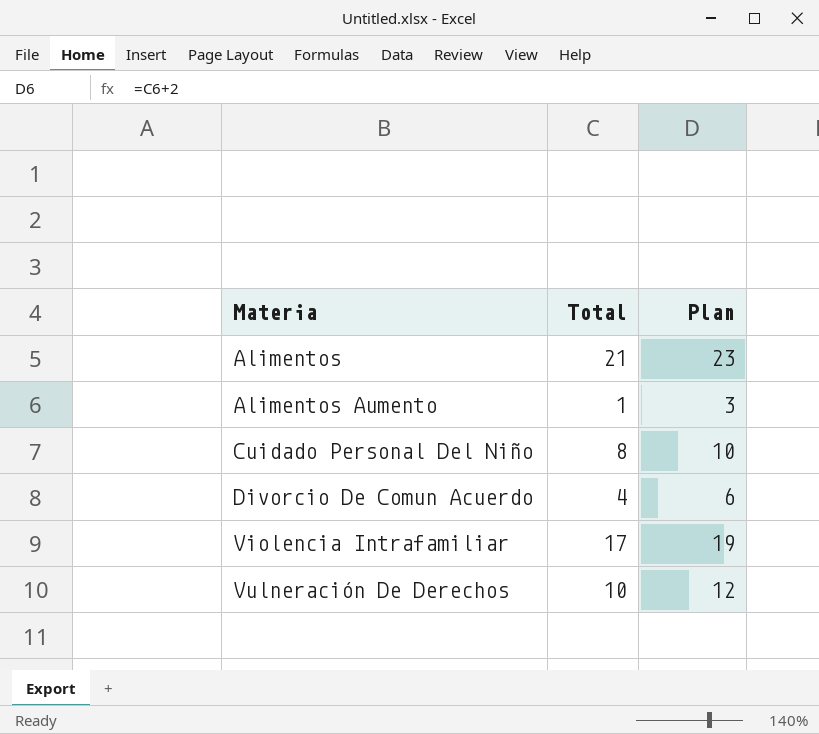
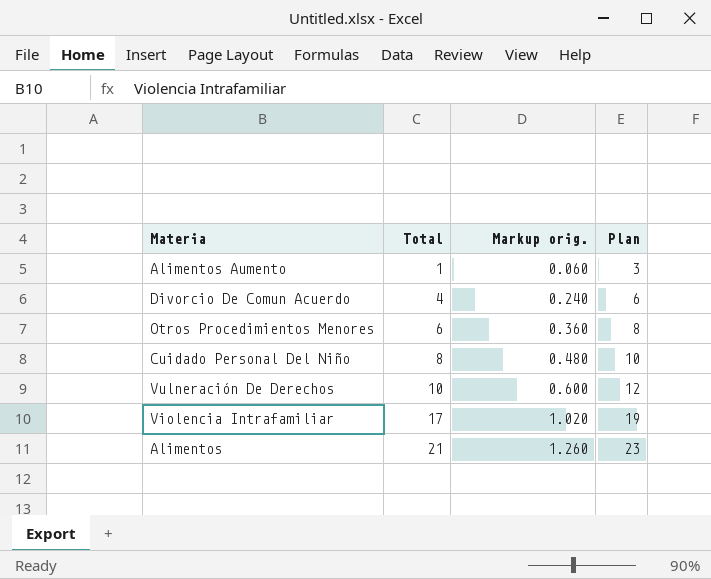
row order: Materia ascending -> Total ascending
column Markup orig. | formula: none -> [Total] * 0.06
row Otros Procedimientos Menores: none -> 6 | 0.360 | 8

